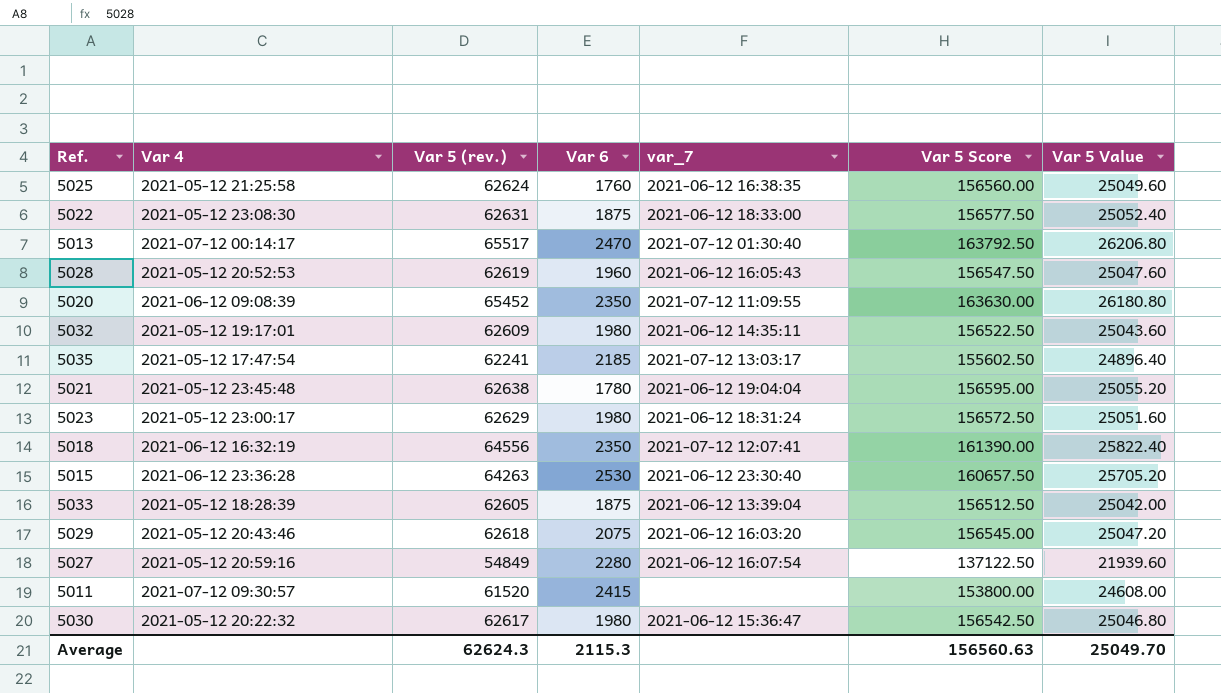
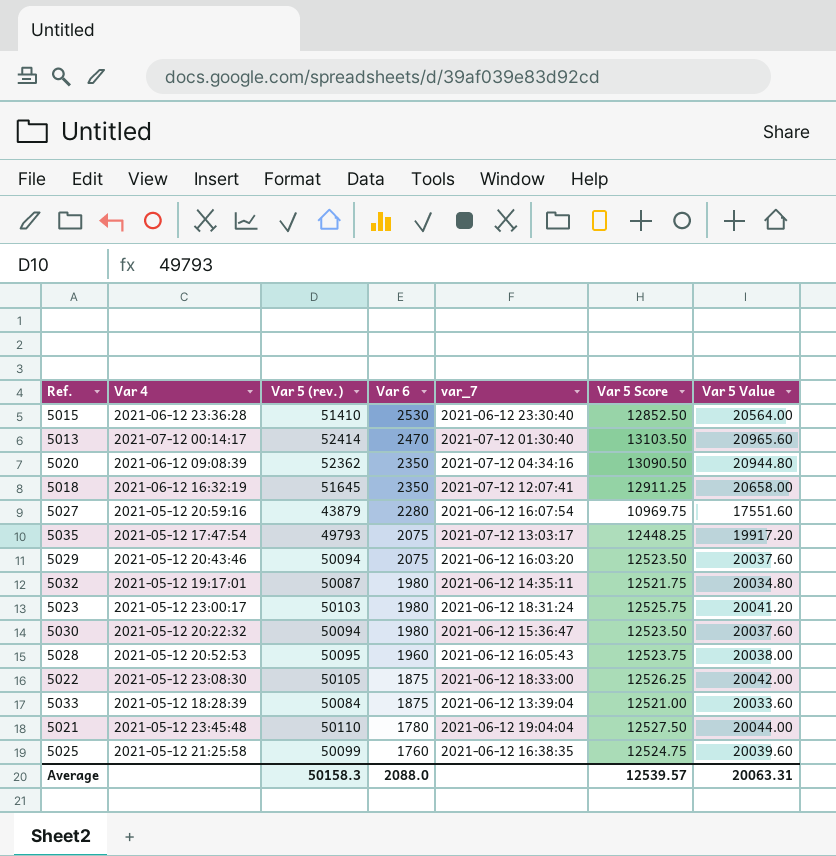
row order: none -> Var 6 descending
column Var 5 Score | formula: [Var 5 (rev.)] * 2.5 -> [Var 5 (rev.)] * 0.25
row 5011: 2021-07-12 09:30:57 | 61520 | 2415 | none | 153800.00 | 24608.00 -> none
5015 | Var 5 (rev.): 64263 -> 51410
5015 | Var 5 Value: 25705.20 -> 20564.00
5013 | Var 5 (rev.): 65517 -> 52414
5013 | Var 5 Value: 26206.80 -> 20965.60
5020 | Var 5 (rev.): 65452 -> 52362
5020 | var_7: 2021-07-12 11:09:55 -> 2021-07-12 04:34:16
5020 | Var 5 Value: 26180.80 -> 20944.80
5018 | Var 5 (rev.): 64556 -> 51645
5018 | Var 5 Value: 25822.40 -> 20658.00
5027 | Var 5 (rev.): 54849 -> 43879
5027 | Var 5 Value: 21939.60 -> 17551.60
5035 | Var 5 (rev.): 62241 -> 49793
5035 | Var 6: 2185 -> 2075
5035 | Var 5 Value: 24896.40 -> 19917.20
5029 | Var 5 (rev.): 62618 -> 50094
5029 | Var 5 Value: 25047.20 -> 20037.60
5032 | Var 5 (rev.): 62609 -> 50087
5032 | Var 5 Value: 25043.60 -> 20034.80
5023 | Var 5 (rev.): 62629 -> 50103
5023 | Var 5 Value: 25051.60 -> 20041.20
5030 | Var 5 (rev.): 62617 -> 50094
5030 | Var 5 Value: 25046.80 -> 20037.60
5028 | Var 5 (rev.): 62619 -> 50095
5028 | Var 5 Value: 25047.60 -> 20038.00
5022 | Var 5 (rev.): 62631 -> 50105
5022 | Var 5 Value: 25052.40 -> 20042.00
5033 | Var 5 (rev.): 62605 -> 50084
5033 | Var 5 Value: 25042.00 -> 20033.60
5021 | Var 5 (rev.): 62638 -> 50110
5021 | Var 5 Value: 25055.20 -> 20044.00
5025 | Var 5 (rev.): 62624 -> 50099
5025 | Var 5 Value: 25049.60 -> 20039.60
Average | Var 5 (rev.): 62624.3 -> 50158.3
Average | Var 6: 2115.3 -> 2088.0
Average | Var 5 Score: 156560.63 -> 12539.57
Average | Var 5 Value: 25049.70 -> 20063.31

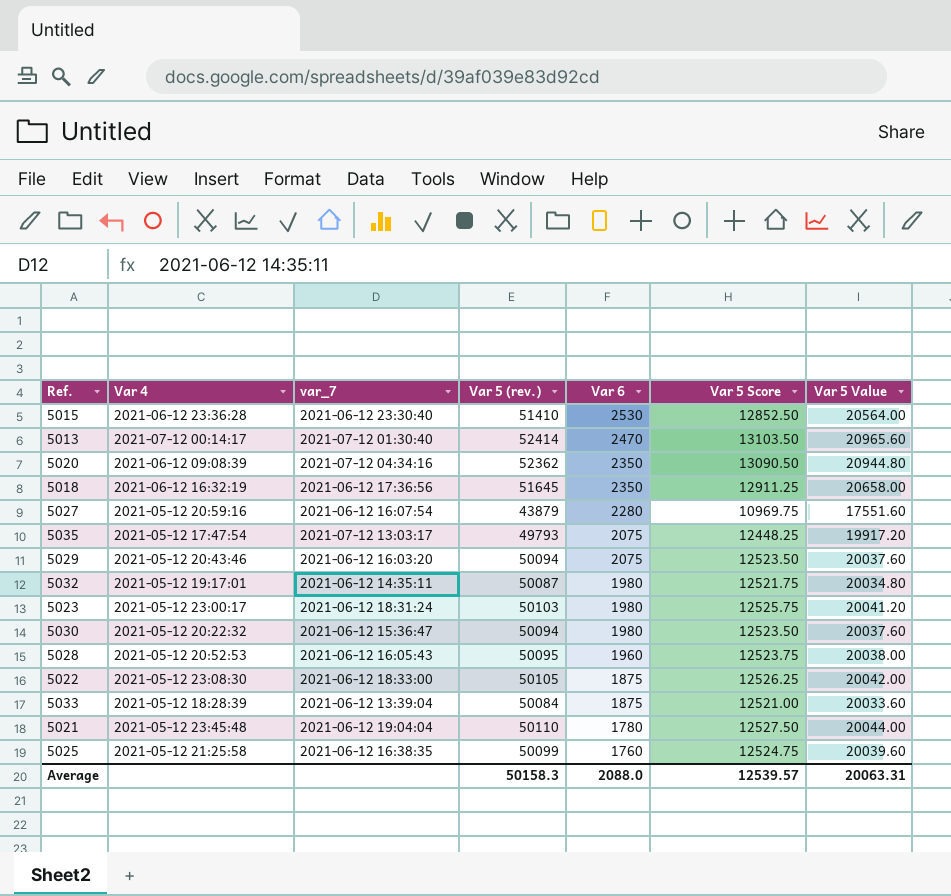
column var_7 | position: 5 -> 3
5018 | var_7: 2021-07-12 12:07:41 -> 2021-06-12 17:36:56

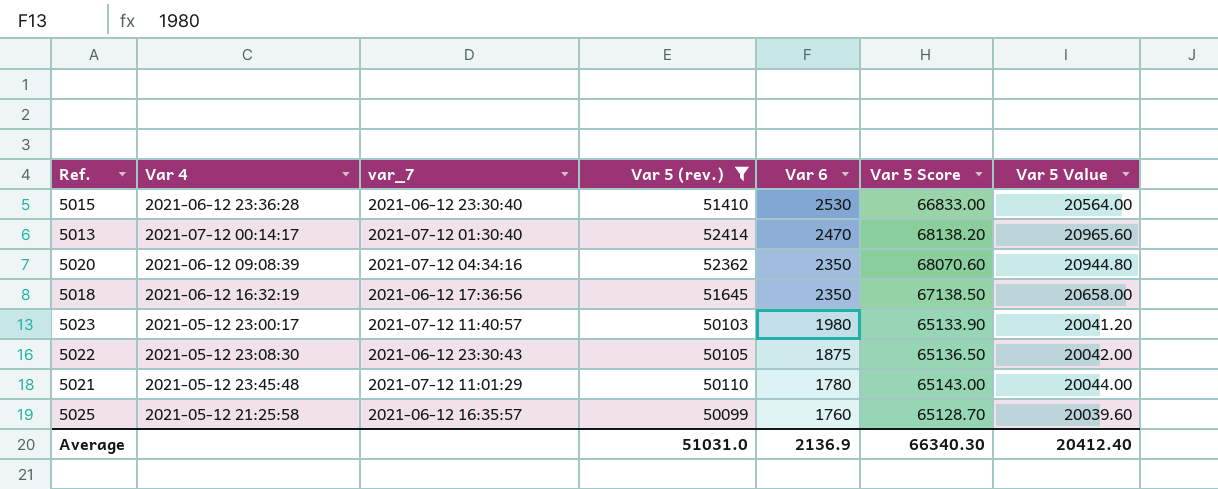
filter: none -> Var 5 (rev.) >= 50099
column Var 5 Score | formula: [Var 5 (rev.)] * 0.25 -> [Var 5 (rev.)] * 1.3
5023 | var_7: 2021-06-12 18:31:24 -> 2021-07-12 11:40:57
5022 | var_7: 2021-06-12 18:33:00 -> 2021-06-12 23:30:43
5021 | var_7: 2021-06-12 19:04:04 -> 2021-07-12 11:01:29
5025 | var_7: 2021-06-12 16:38:35 -> 2021-06-12 16:35:57
Average | Var 5 (rev.): 50158.3 -> 51031.0
Average | Var 6: 2088.0 -> 2136.9
Average | Var 5 Score: 12539.57 -> 66340.30
Average | Var 5 Value: 20063.31 -> 20412.40

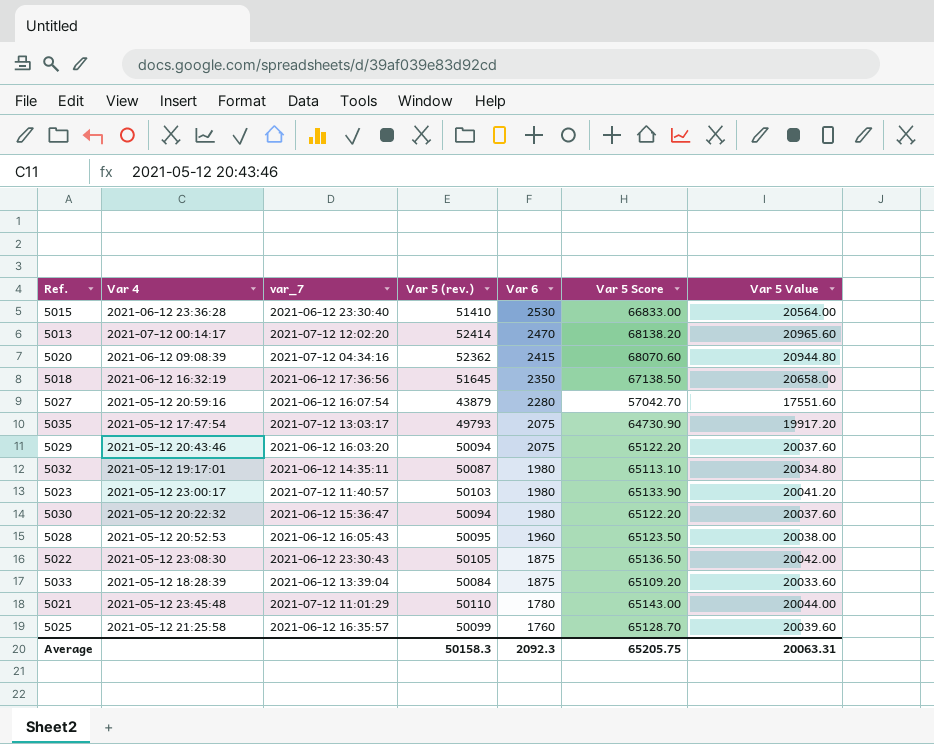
filter: Var 5 (rev.) >= 50099 -> none
5013 | var_7: 2021-07-12 01:30:40 -> 2021-07-12 12:02:20
5020 | Var 6: 2350 -> 2415
Average | Var 5 (rev.): 51031.0 -> 50158.3
Average | Var 6: 2136.9 -> 2092.3
Average | Var 5 Score: 66340.30 -> 65205.75
Average | Var 5 Value: 20412.40 -> 20063.31

